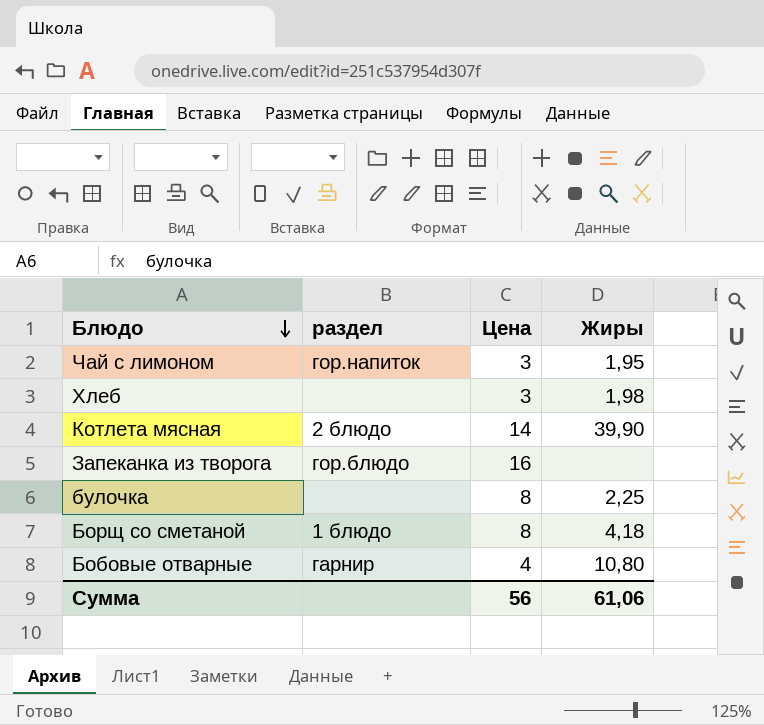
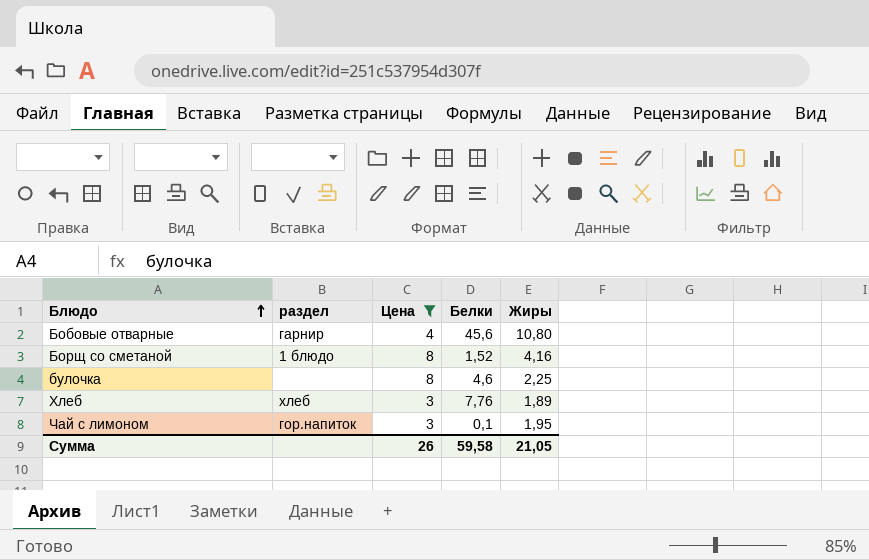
filter: none -> Цена <= 8
row order: Блюдо descending -> Блюдо ascending
column Белки | position: none -> 4
Борщ со сметаной | Жиры: 4,18 -> 4,16
Хлеб | раздел: none -> хлеб
Хлеб | Жиры: 1,98 -> 1,89
Сумма | Цена: 56 -> 26
Сумма | Жиры: 61,06 -> 21,05

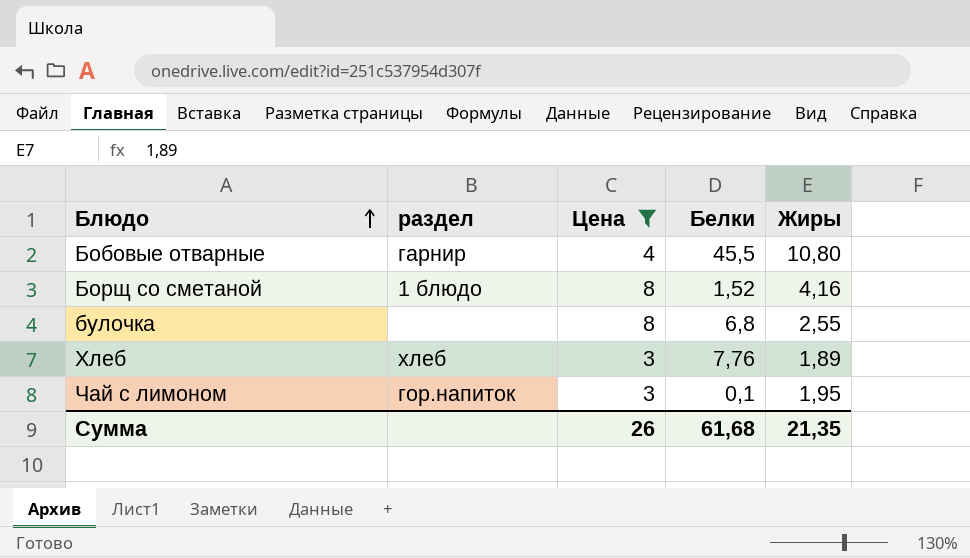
Бобовые отварные | Белки: 45,6 -> 45,5
булочка | Белки: 4,6 -> 6,8
булочка | Жиры: 2,25 -> 2,55
Сумма | Белки: 59,58 -> 61,68
Сумма | Жиры: 21,05 -> 21,35

